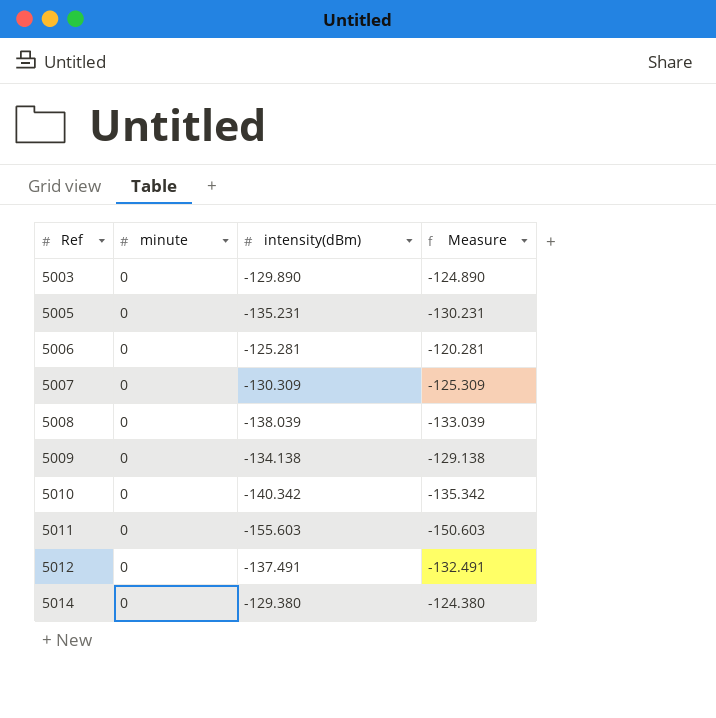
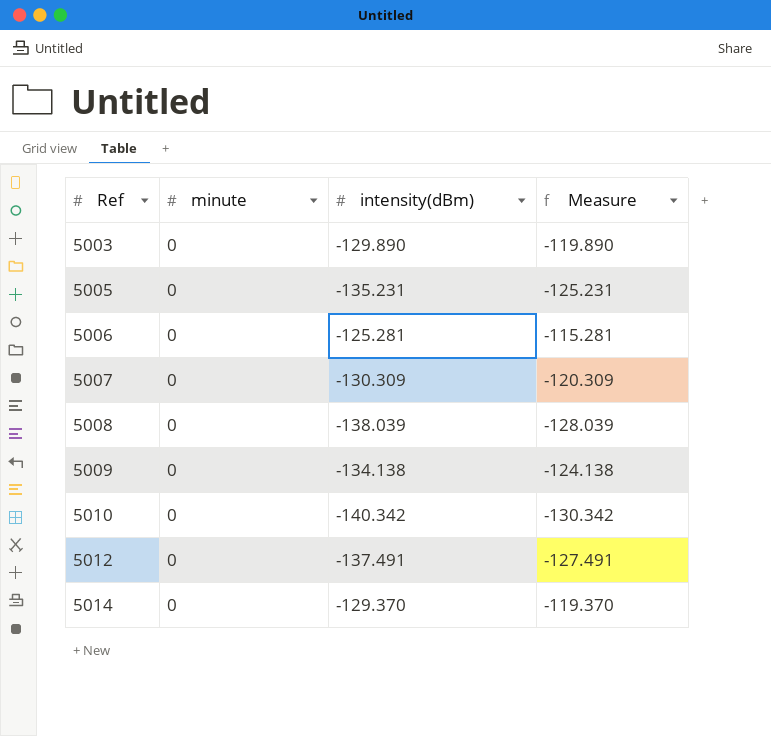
column Measure | formula: [intensity(dBm)] + 5 -> [intensity(dBm)] + 10
row 5011: 0 | -155.603 | -150.603 -> none
5014 | intensity(dBm): -129.380 -> -129.370

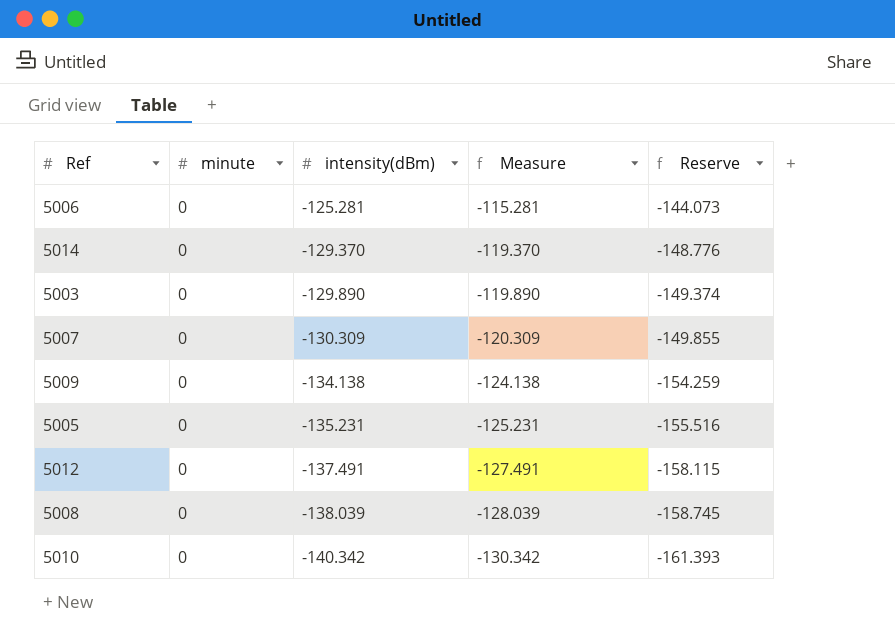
row order: Ref ascending -> intensity(dBm) descending
column Reserve | formula: none -> [intensity(dBm)] * 1.15

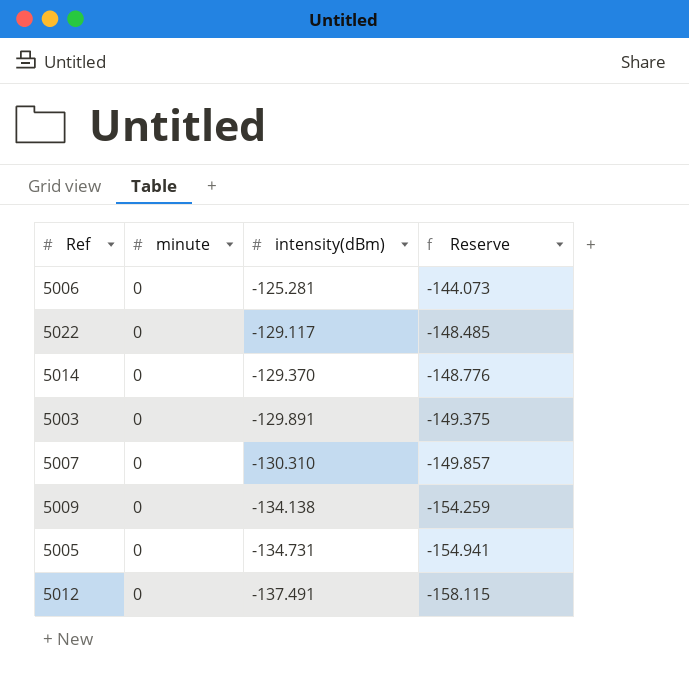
column Measure | formula: [intensity(dBm)] + 10 -> none
row 5008: 0 | -138.039 | -128.039 | -158.745 -> none
row 5010: 0 | -140.342 | -130.342 | -161.393 -> none
row 5022: none -> 0 | -129.117 | -148.485
5003 | intensity(dBm): -129.890 -> -129.891
5003 | Reserve: -149.374 -> -149.375
5007 | intensity(dBm): -130.309 -> -130.310
5007 | Reserve: -149.855 -> -149.857
5005 | intensity(dBm): -135.231 -> -134.731
5005 | Reserve: -155.516 -> -154.941

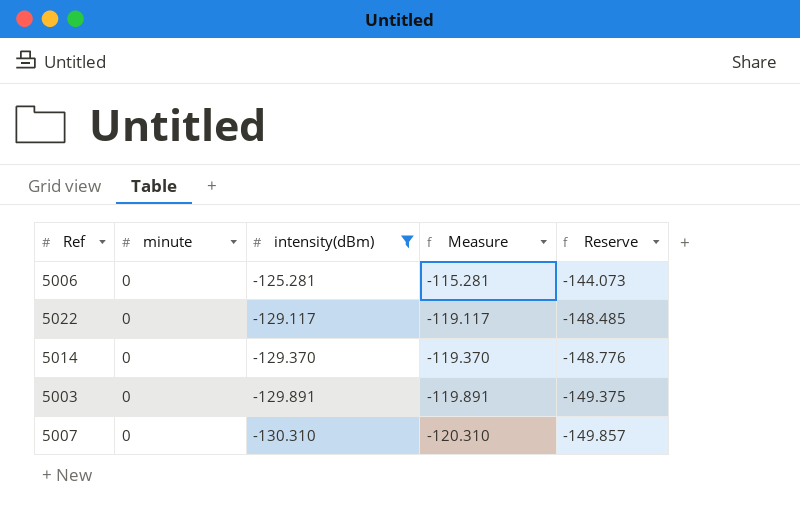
filter: none -> intensity(dBm) >= -130.310
column Measure | formula: none -> [intensity(dBm)] + 10

